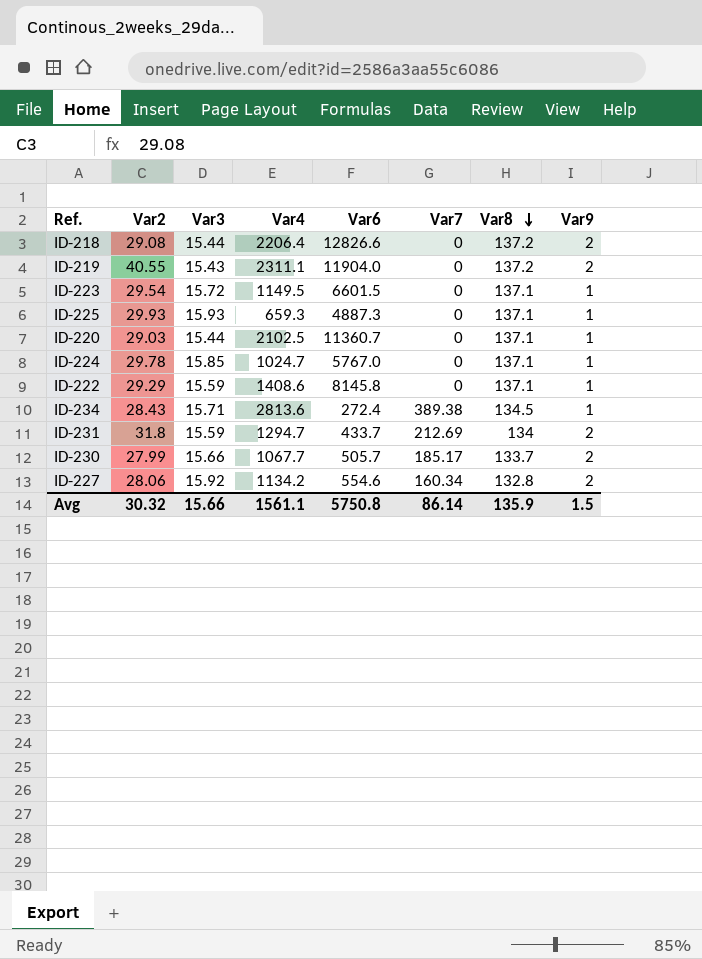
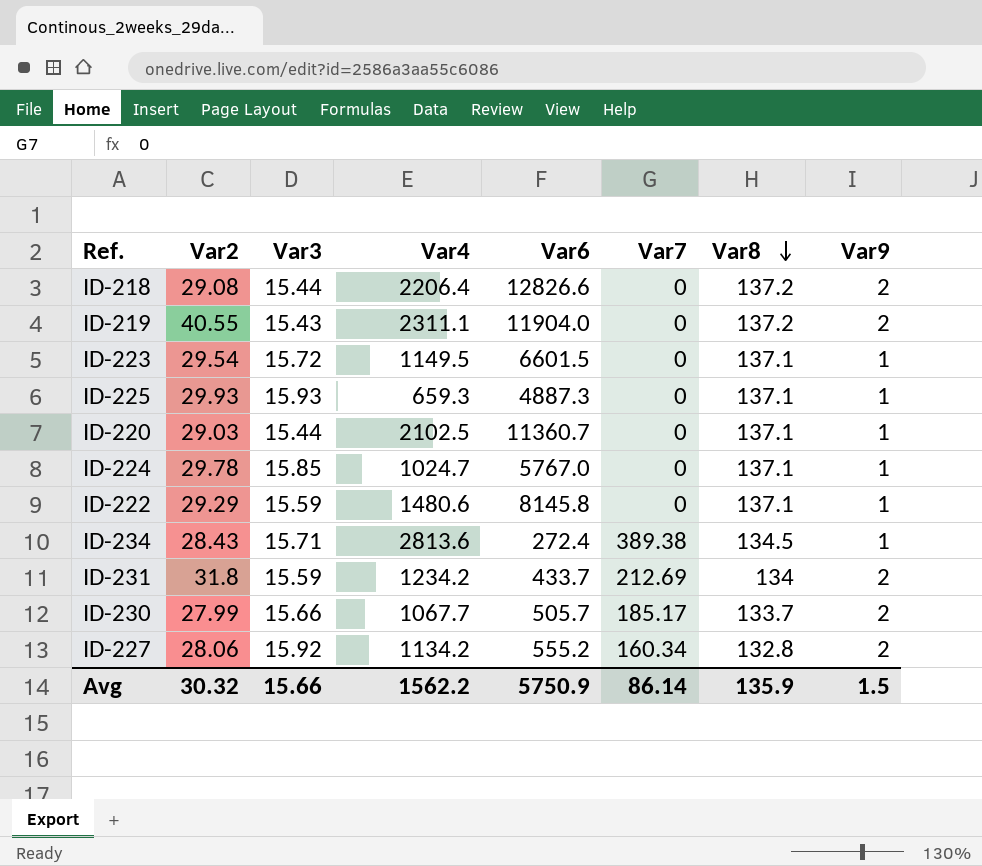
ID-222 | Var4: 1408.6 -> 1480.6
ID-231 | Var4: 1294.7 -> 1234.2
ID-227 | Var6: 554.6 -> 555.2
Avg | Var4: 1561.1 -> 1562.2
Avg | Var6: 5750.8 -> 5750.9

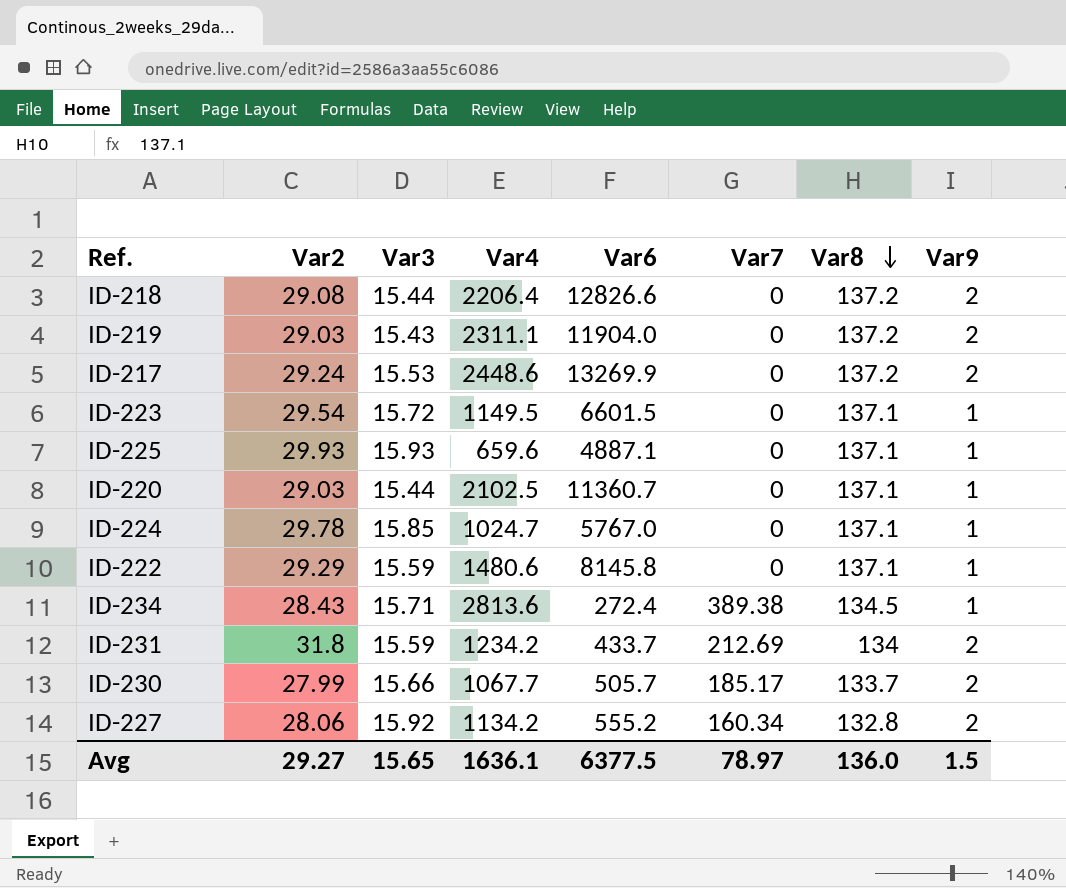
ID-219 | Var2: 40.55 -> 29.03
row ID-217: none -> 29.24 | 15.53 | 2448.6 | 13269.9 | 0 | 137.2 | 2
ID-225 | Var4: 659.3 -> 659.6
ID-225 | Var6: 4887.3 -> 4887.1
Avg | Var2: 30.32 -> 29.27
Avg | Var3: 15.66 -> 15.65
Avg | Var4: 1562.2 -> 1636.1
Avg | Var6: 5750.9 -> 6377.5
Avg | Var7: 86.14 -> 78.97
Avg | Var8: 135.9 -> 136.0

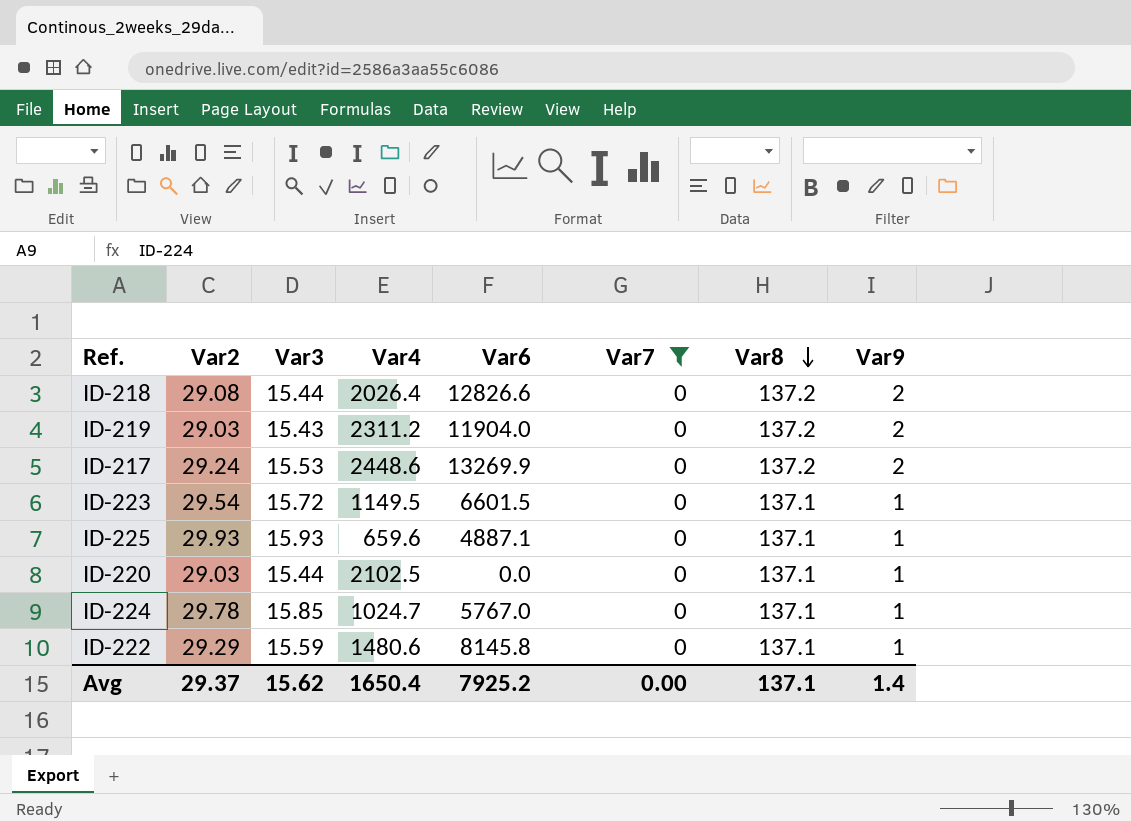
filter: none -> Var7 = 0
ID-218 | Var4: 2206.4 -> 2026.4
ID-219 | Var4: 2311.1 -> 2311.2
ID-220 | Var6: 11360.7 -> 0.0
Avg | Var2: 29.27 -> 29.37
Avg | Var3: 15.65 -> 15.62
Avg | Var4: 1636.1 -> 1650.4
Avg | Var6: 6377.5 -> 7925.2
Avg | Var7: 78.97 -> 0.00
Avg | Var8: 136.0 -> 137.1
Avg | Var9: 1.5 -> 1.4

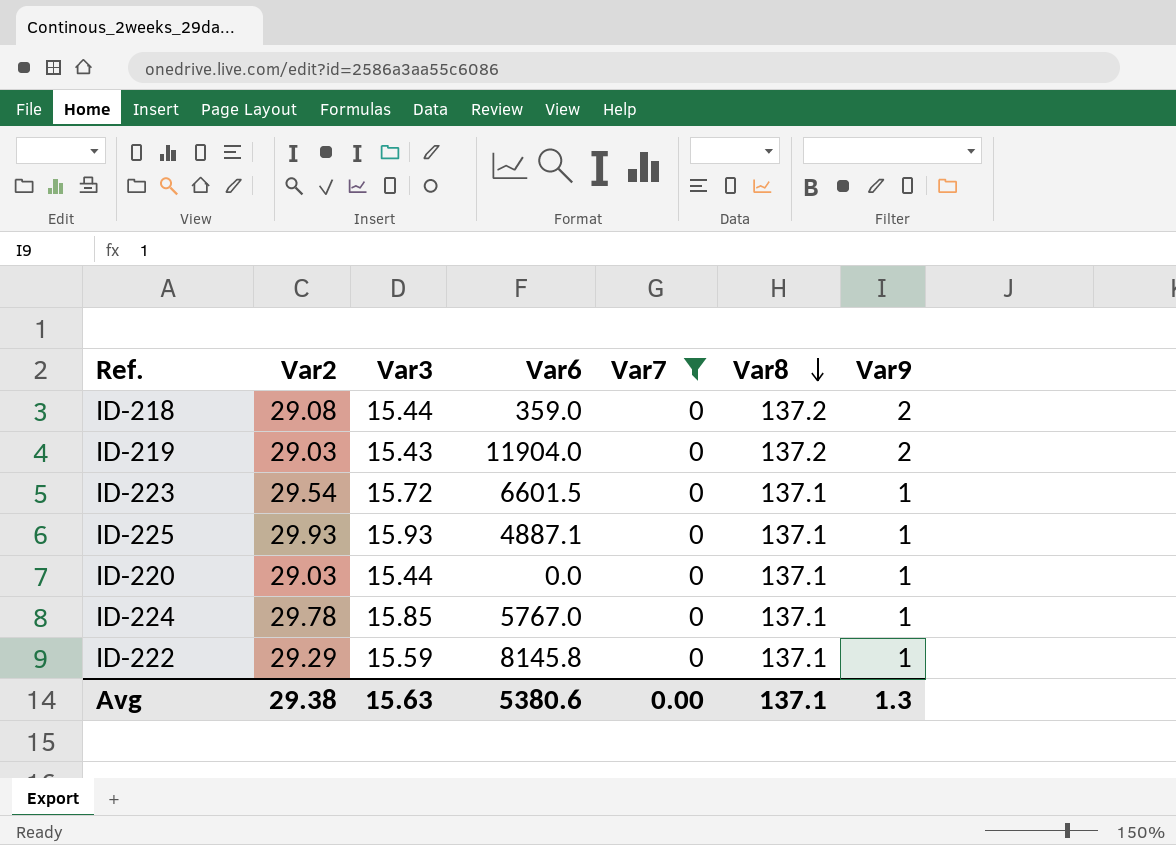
column Var4 | position: 4 -> none
row ID-217: 29.24 | 15.53 | 2448.6 | 13269.9 | 0 | 137.2 | 2 -> none
ID-218 | Var6: 12826.6 -> 359.0
Avg | Var2: 29.37 -> 29.38
Avg | Var3: 15.62 -> 15.63
Avg | Var6: 7925.2 -> 5380.6
Avg | Var9: 1.4 -> 1.3

